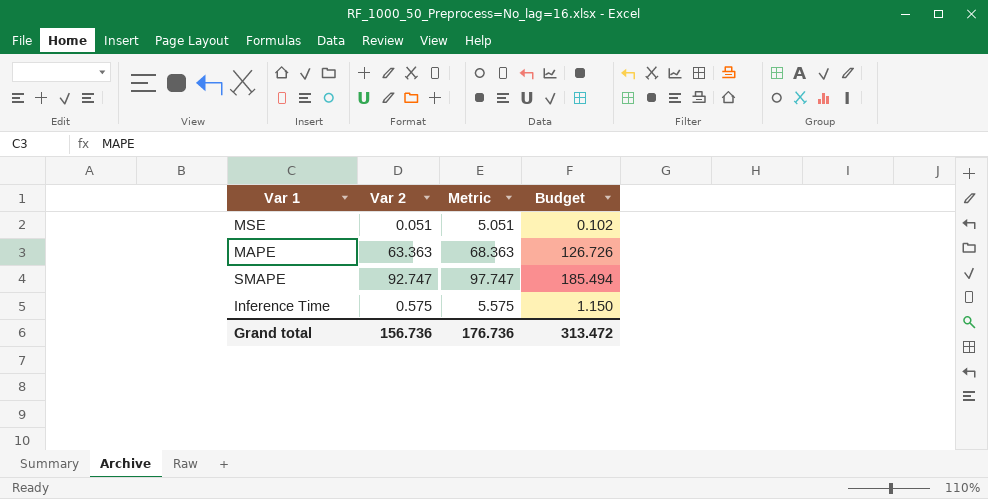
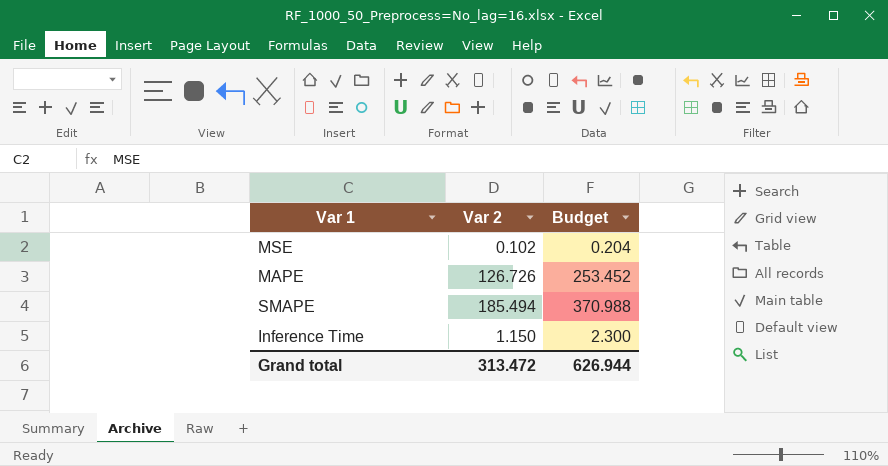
column Metric | formula: [Var 2] + 5 -> none
MSE | Var 2: 0.051 -> 0.102
MSE | Budget: 0.102 -> 0.204
MAPE | Var 2: 63.363 -> 126.726
MAPE | Budget: 126.726 -> 253.452
SMAPE | Var 2: 92.747 -> 185.494
SMAPE | Budget: 185.494 -> 370.988
Inference Time | Var 2: 0.575 -> 1.150
Inference Time | Budget: 1.150 -> 2.300
Grand total | Var 2: 156.736 -> 313.472
Grand total | Budget: 313.472 -> 626.944

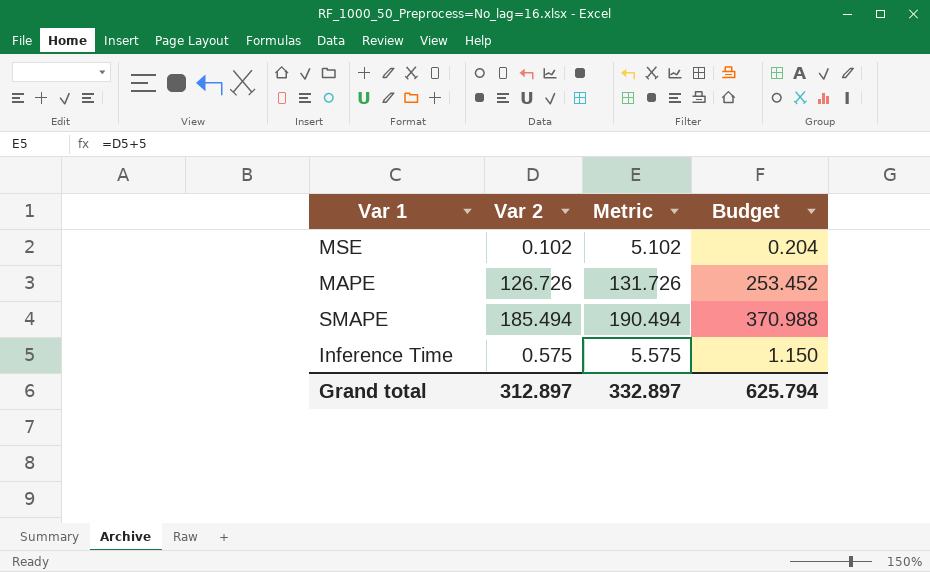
column Metric | formula: none -> [Var 2] + 5
Inference Time | Var 2: 1.150 -> 0.575
Inference Time | Budget: 2.300 -> 1.150
Grand total | Var 2: 313.472 -> 312.897
Grand total | Budget: 626.944 -> 625.794

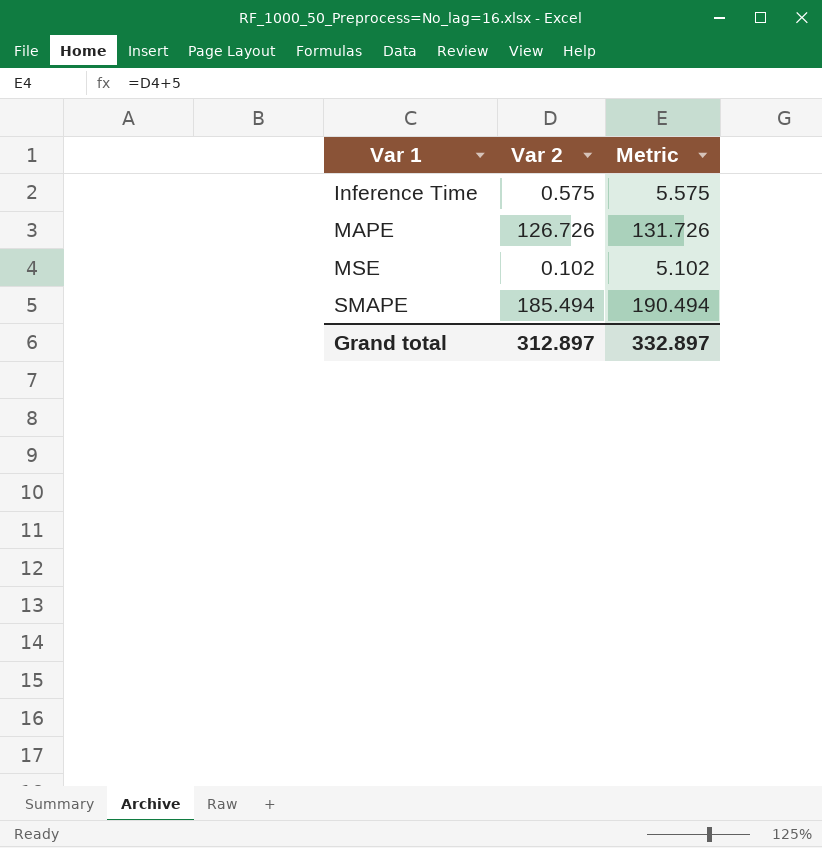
row order: none -> Var 1 ascending
column Budget | formula: [Var 2] * 2 -> none

